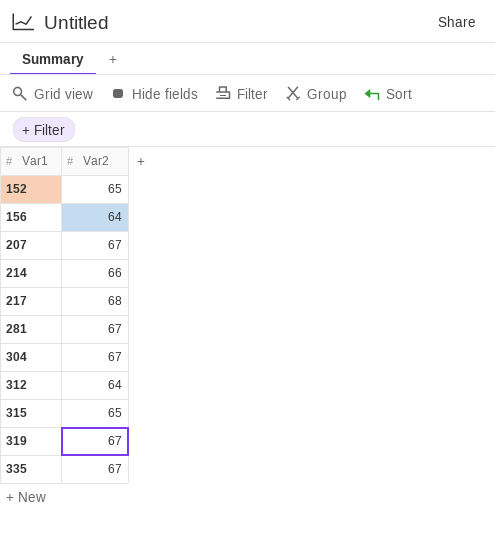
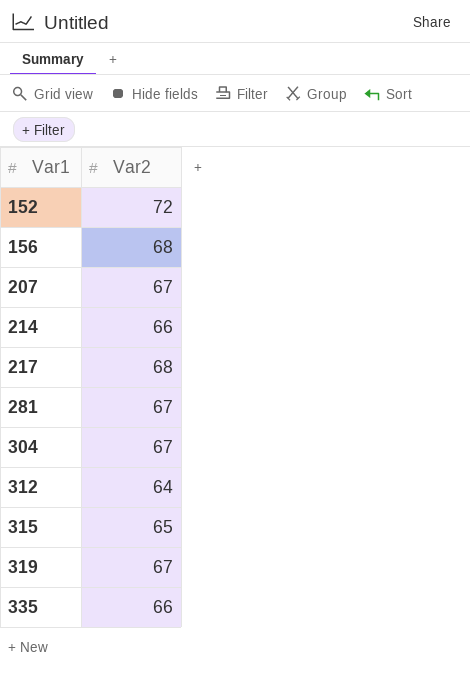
152 | Var2: 65 -> 72
156 | Var2: 64 -> 68
335 | Var2: 67 -> 66

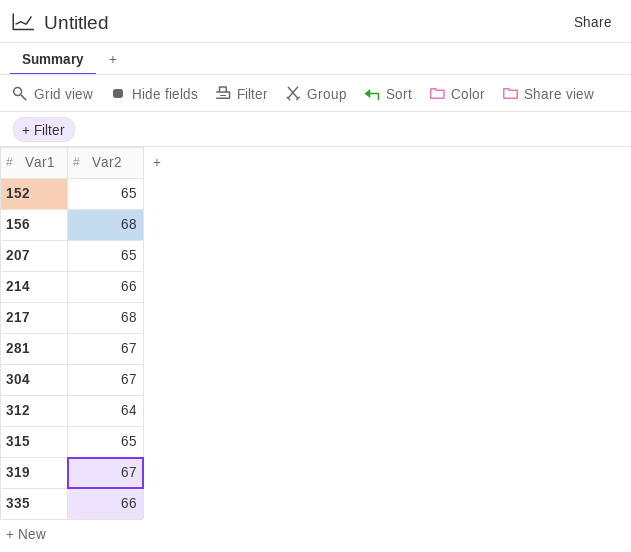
152 | Var2: 72 -> 65
207 | Var2: 67 -> 65

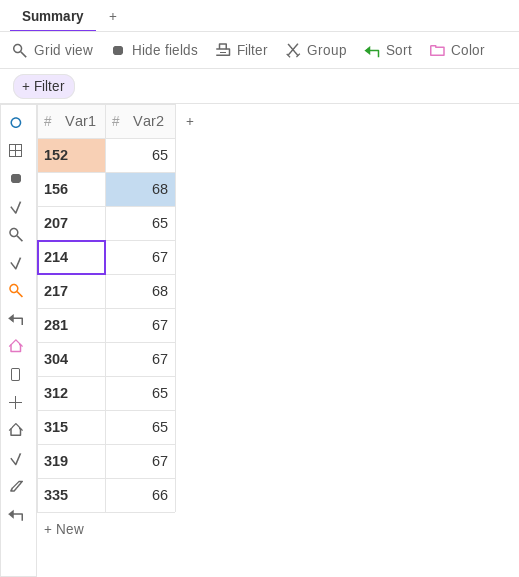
214 | Var2: 66 -> 67
312 | Var2: 64 -> 65

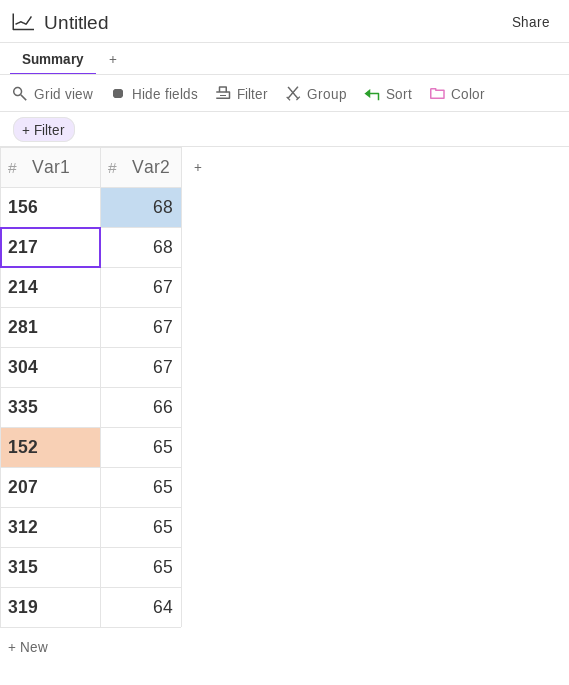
row order: Var1 ascending -> Var2 descending
319 | Var2: 67 -> 64

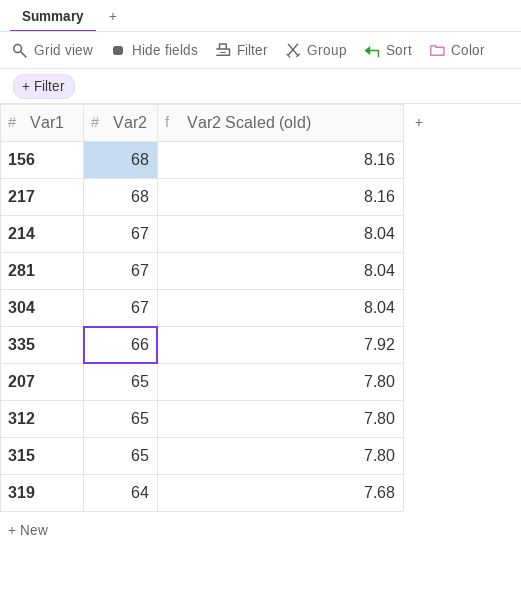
column Var2 Scaled (old) | formula: none -> [Var2] * 0.12
row 152: 65 -> none

